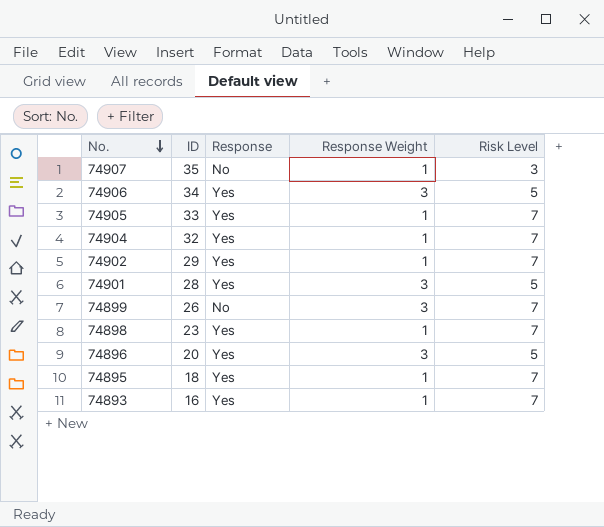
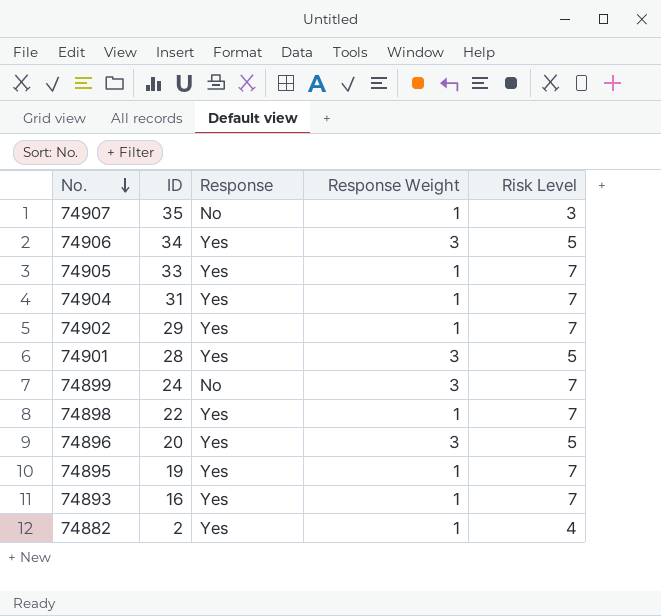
74904 | ID: 32 -> 31
74899 | ID: 26 -> 24
74898 | ID: 23 -> 22
74895 | ID: 18 -> 19
row 74882: none -> 2 | Yes | 1 | 4

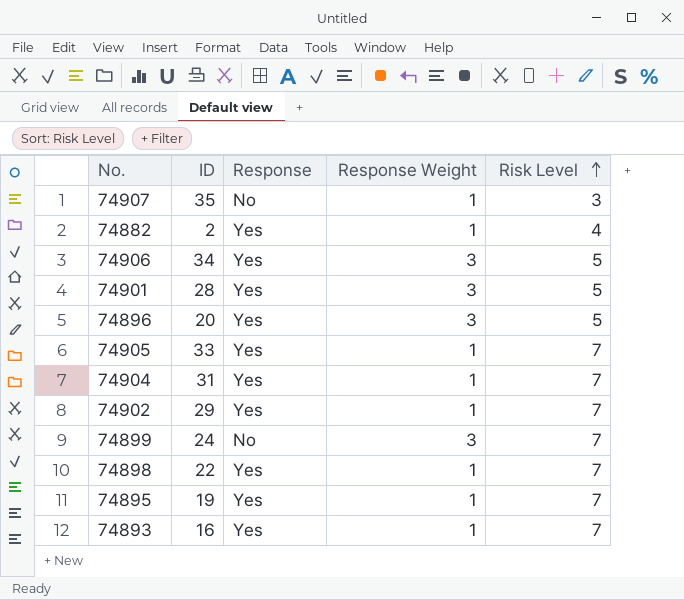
row order: No. descending -> Risk Level ascending

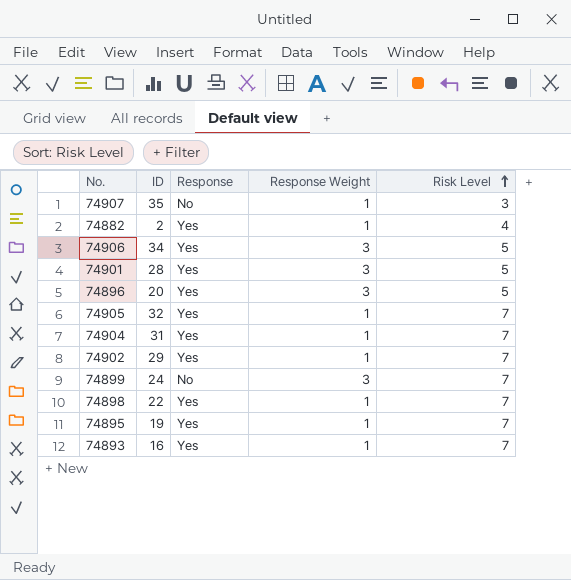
74905 | ID: 33 -> 32

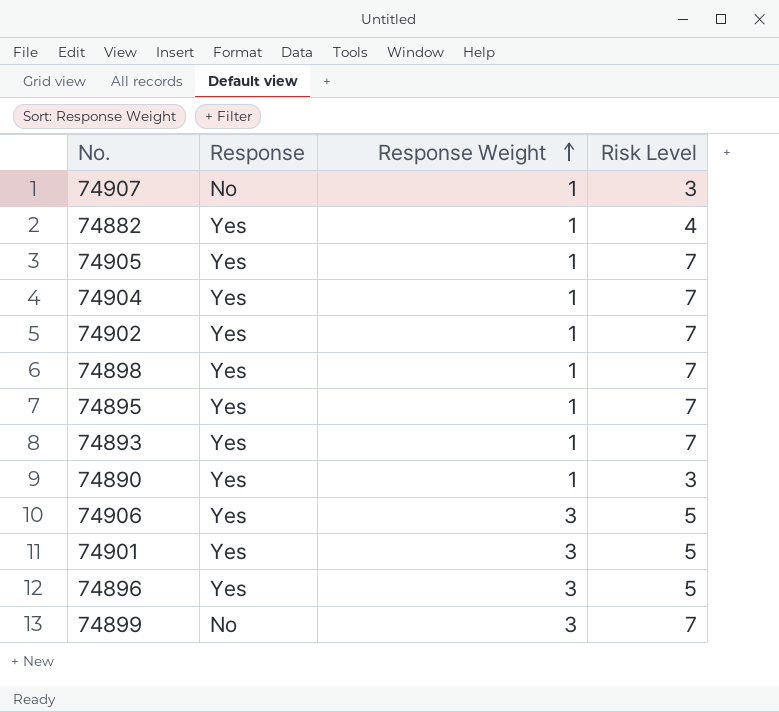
row order: Risk Level ascending -> Response Weight ascending
column ID | position: 2 -> none
row 74890: none -> Yes | 1 | 3

